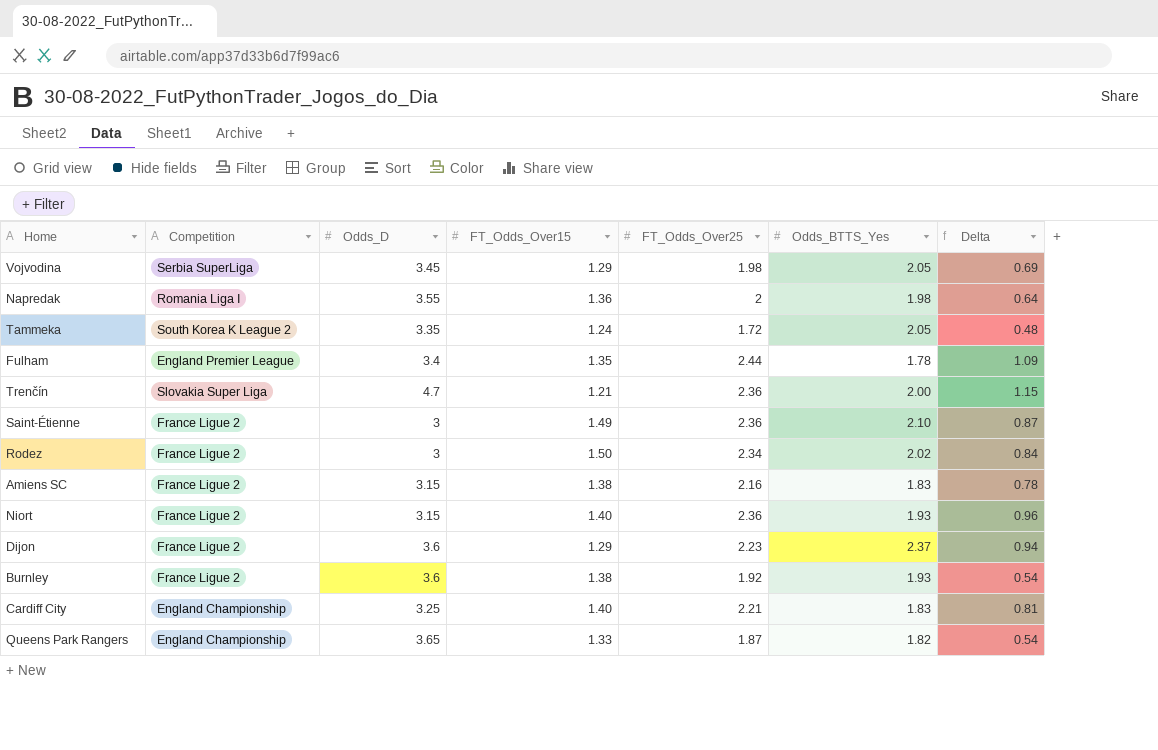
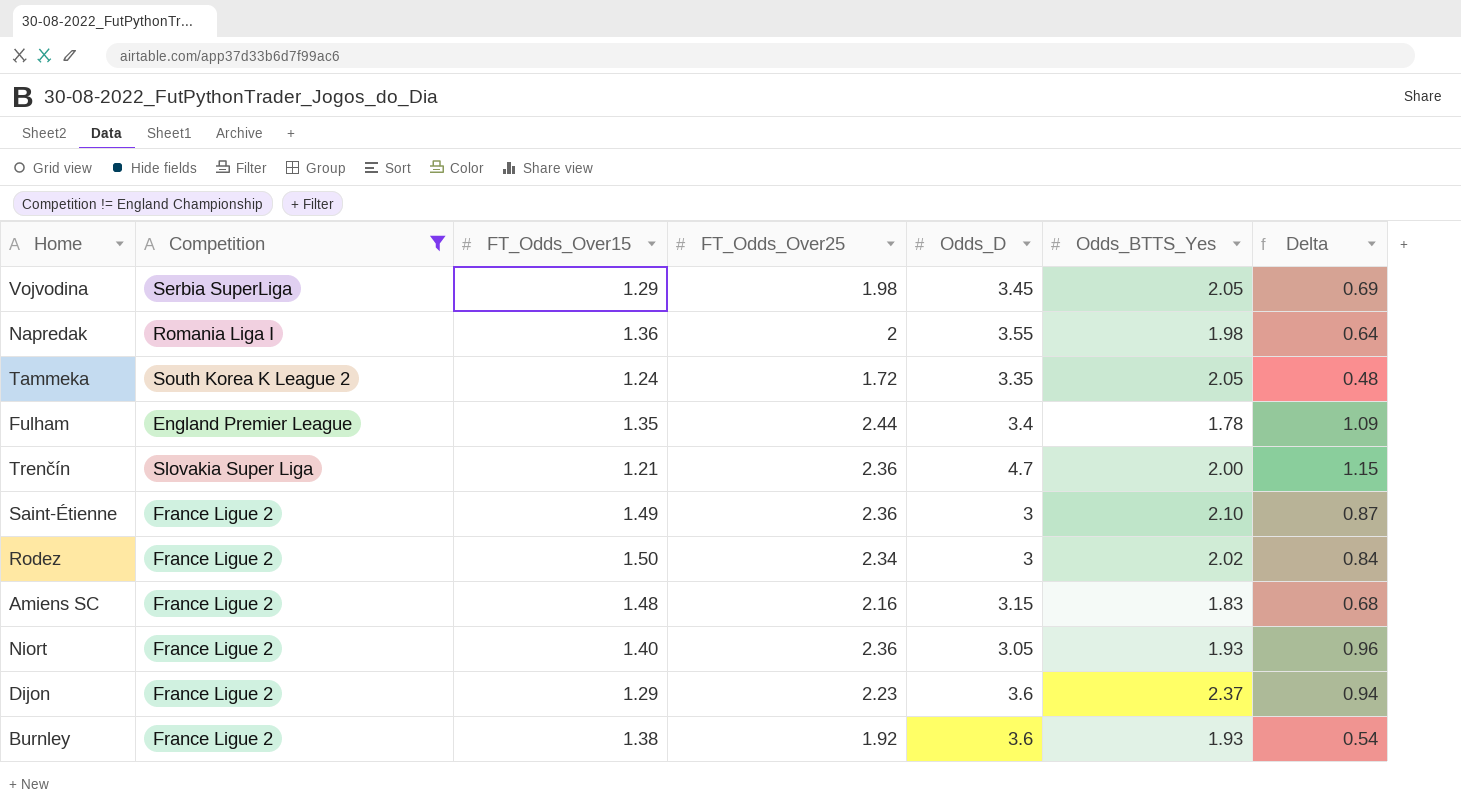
filter: none -> Competition != England Championship
column Odds_D | position: 3 -> 5
Amiens SC | FT_Odds_Over15: 1.38 -> 1.48
Amiens SC | Delta: 0.78 -> 0.68
Niort | Odds_D: 3.15 -> 3.05

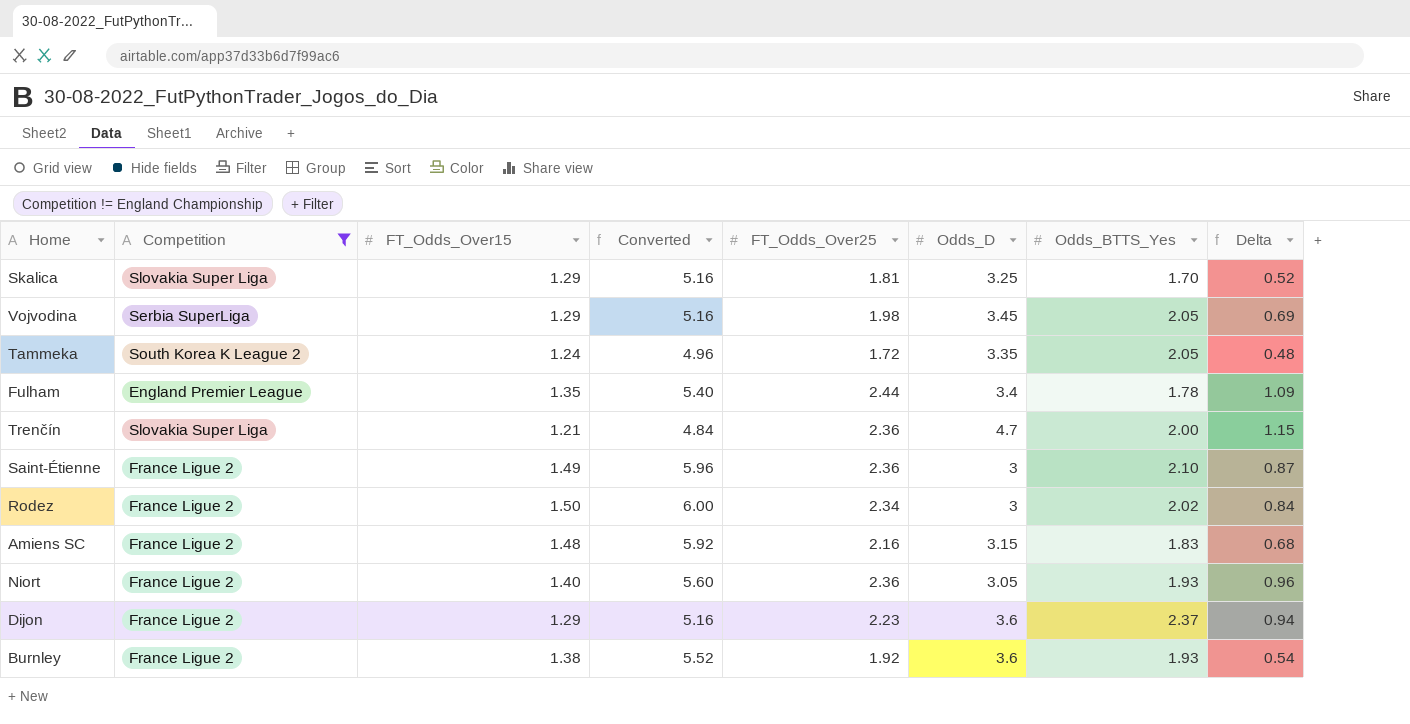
column Converted | formula: none -> [FT_Odds_Over15] * 4
row Napredak: Romania Liga I | 1.36 | 2 | 3.55 | 1.98 | 0.64 -> none
row Skalica: none -> Slovakia Super Liga | 1.29 | 5.16 | 1.81 | 3.25 | 1.70 | 0.52

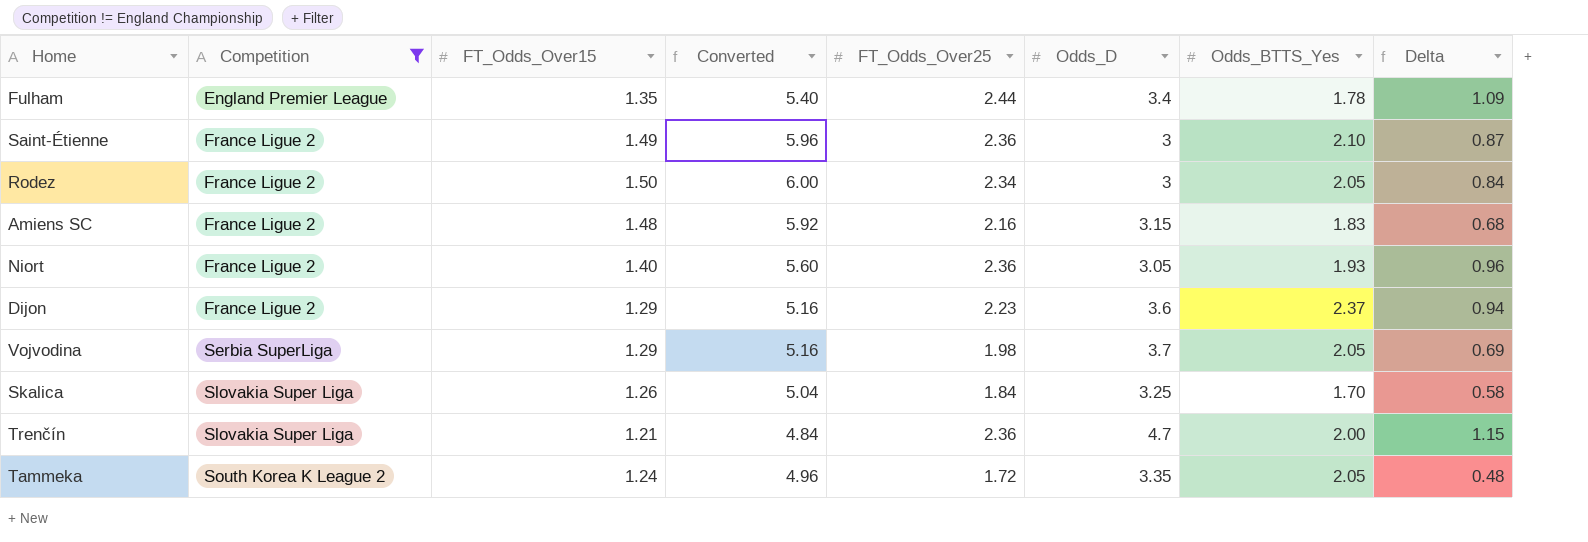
row order: none -> Competition ascending
row Burnley: France Ligue 2 | 1.38 | 5.52 | 1.92 | 3.6 | 1.93 | 0.54 -> none
Rodez | Odds_BTTS_Yes: 2.02 -> 2.05
Vojvodina | Odds_D: 3.45 -> 3.7
Skalica | FT_Odds_Over15: 1.29 -> 1.26
Skalica | Converted: 5.16 -> 5.04
Skalica | FT_Odds_Over25: 1.81 -> 1.84
Skalica | Delta: 0.52 -> 0.58

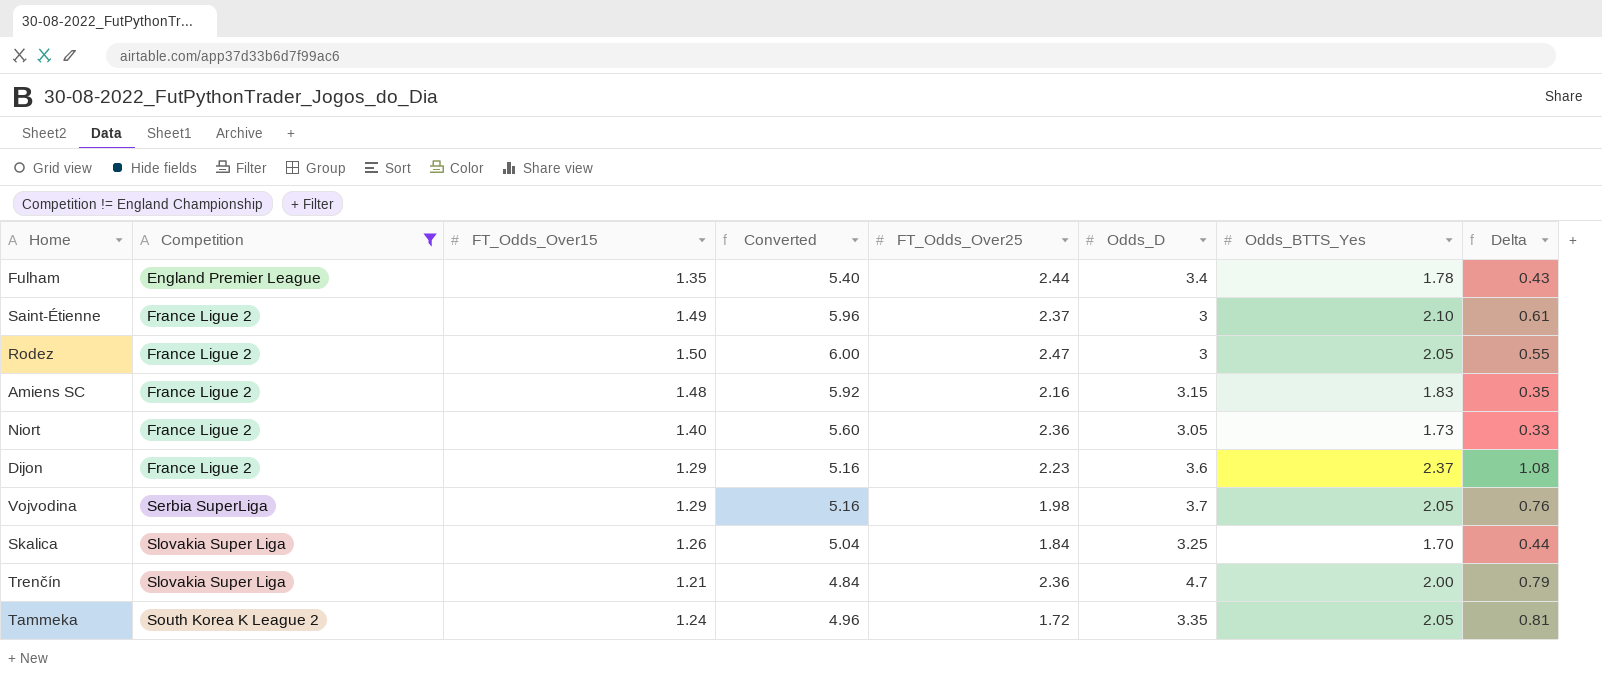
column Delta | formula: [FT_Odds_Over25] - [FT_Odds_Over15] -> [Odds_BTTS_Yes] - [FT_Odds_Over15]
Saint-Étienne | FT_Odds_Over25: 2.36 -> 2.37
Rodez | FT_Odds_Over25: 2.34 -> 2.47
Niort | Odds_BTTS_Yes: 1.93 -> 1.73

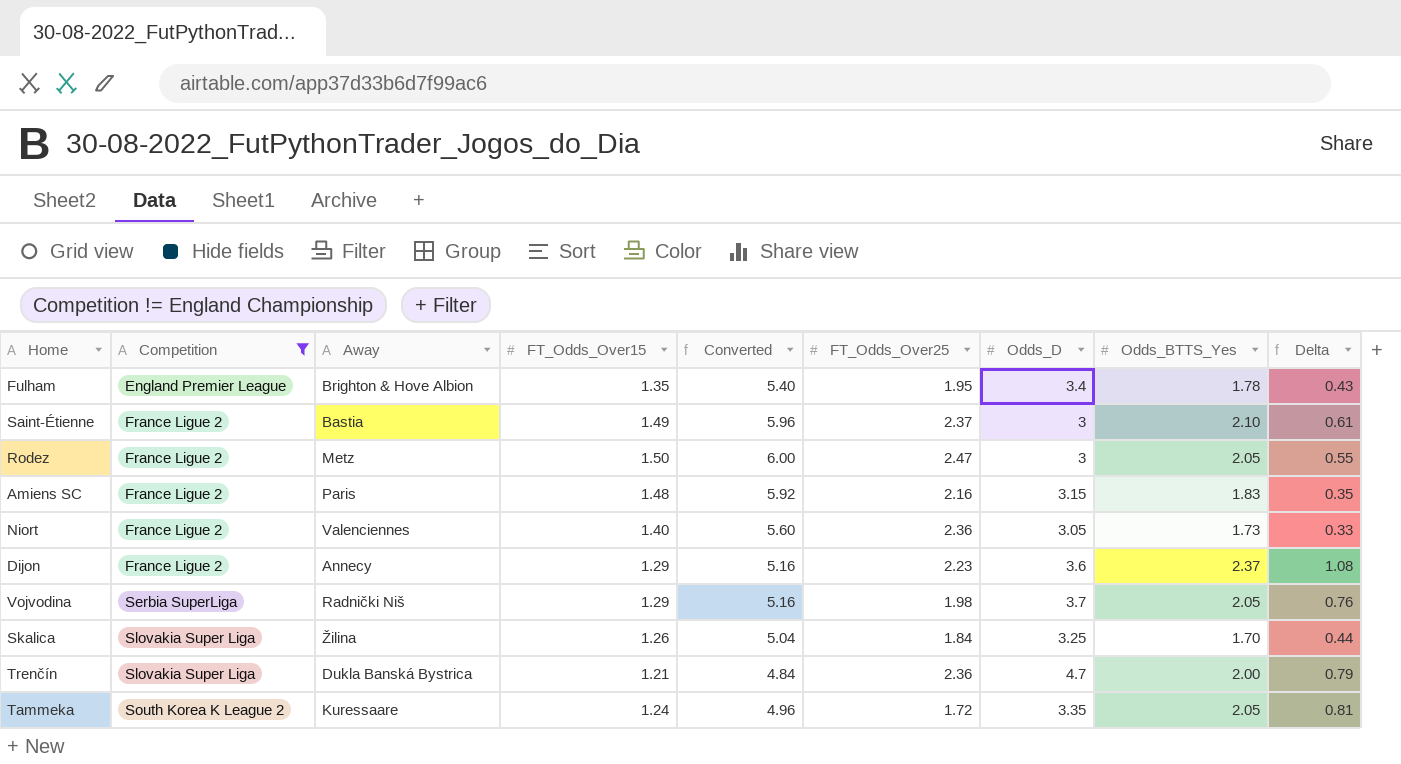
column Away | position: none -> 3
Fulham | FT_Odds_Over25: 2.44 -> 1.95

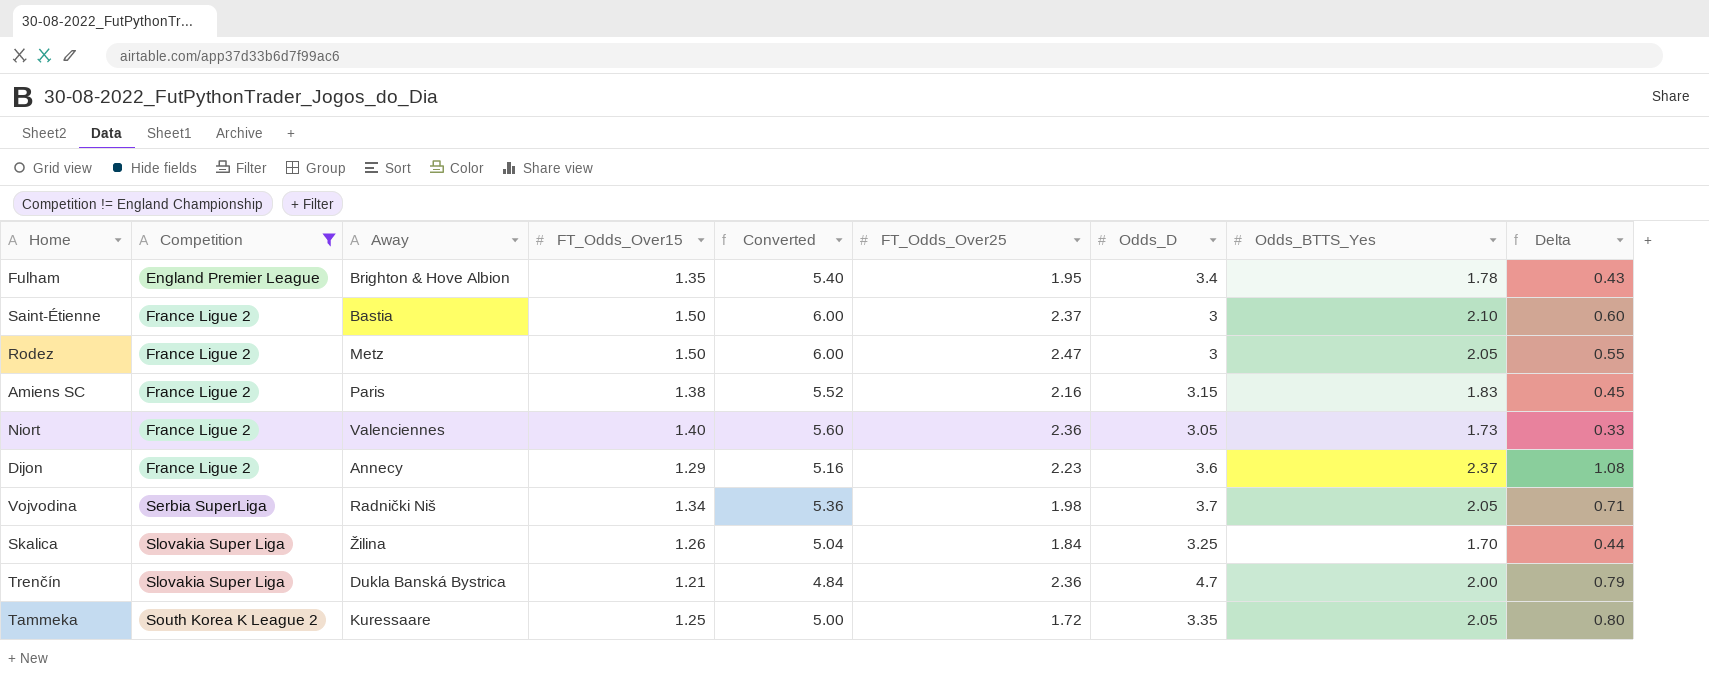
Saint-Étienne | FT_Odds_Over15: 1.49 -> 1.50
Saint-Étienne | Converted: 5.96 -> 6.00
Saint-Étienne | Delta: 0.61 -> 0.60
Amiens SC | FT_Odds_Over15: 1.48 -> 1.38
Amiens SC | Converted: 5.92 -> 5.52
Amiens SC | Delta: 0.35 -> 0.45
Vojvodina | FT_Odds_Over15: 1.29 -> 1.34
Vojvodina | Converted: 5.16 -> 5.36
Vojvodina | Delta: 0.76 -> 0.71
Tammeka | FT_Odds_Over15: 1.24 -> 1.25
Tammeka | Converted: 4.96 -> 5.00
Tammeka | Delta: 0.81 -> 0.80

